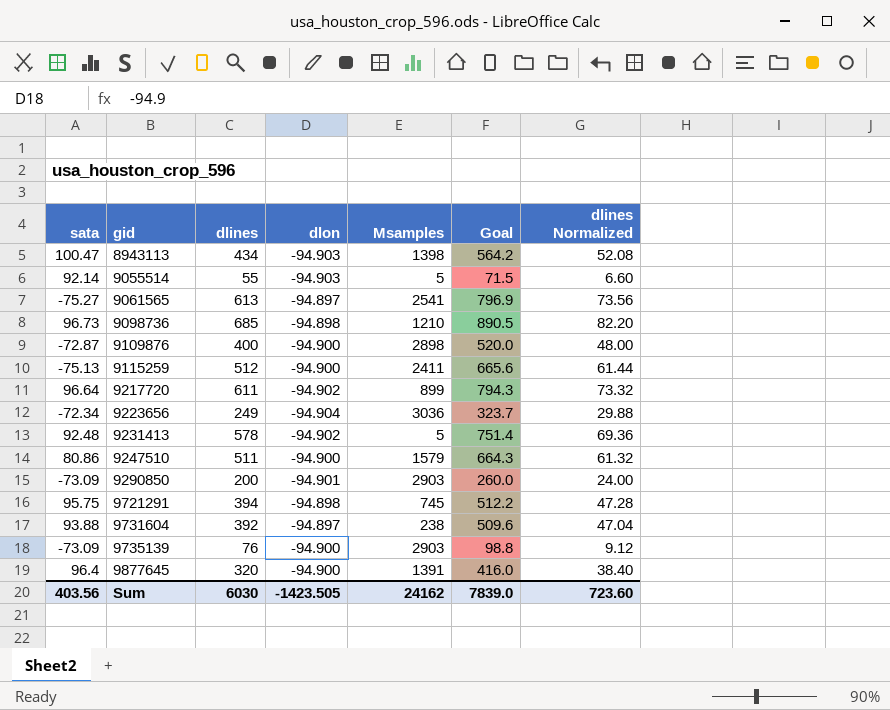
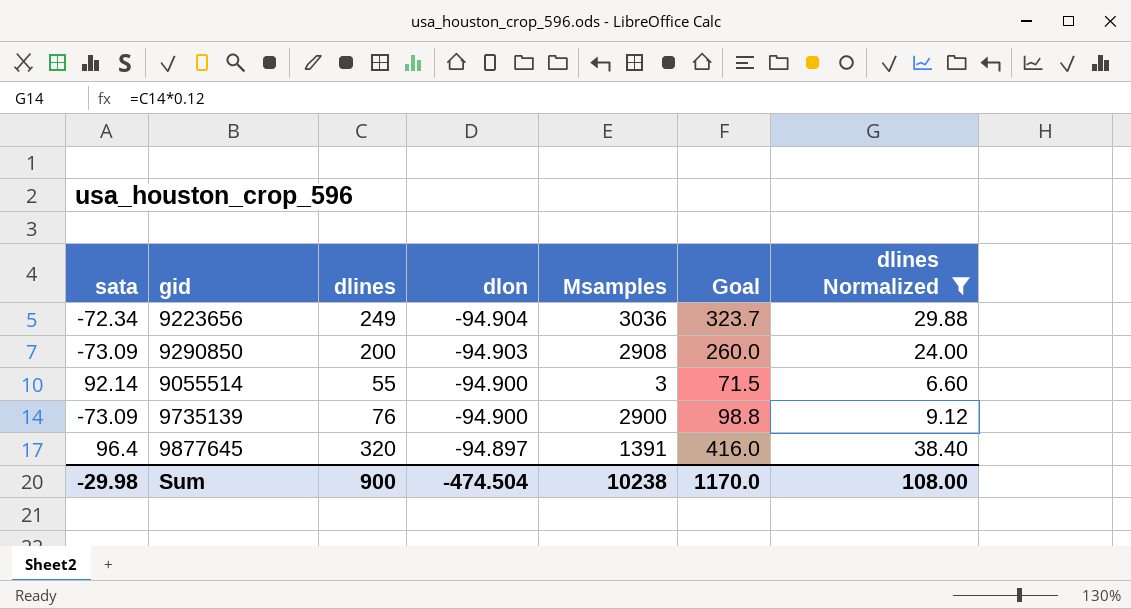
filter: none -> dlines Normalized <= 38.40
row order: gid ascending -> dlon ascending
9290850 | dlon: -94.901 -> -94.903
9290850 | Msamples: 2903 -> 2908
9055514 | dlon: -94.903 -> -94.900
9055514 | Msamples: 5 -> 3
9735139 | Msamples: 2903 -> 2900
9877645 | dlon: -94.900 -> -94.897
Sum | sata: 403.56 -> -29.98
Sum | dlines: 6030 -> 900
Sum | dlon: -1423.505 -> -474.504
Sum | Msamples: 24162 -> 10238
Sum | Goal: 7839.0 -> 1170.0
Sum | dlines Normalized: 723.60 -> 108.00

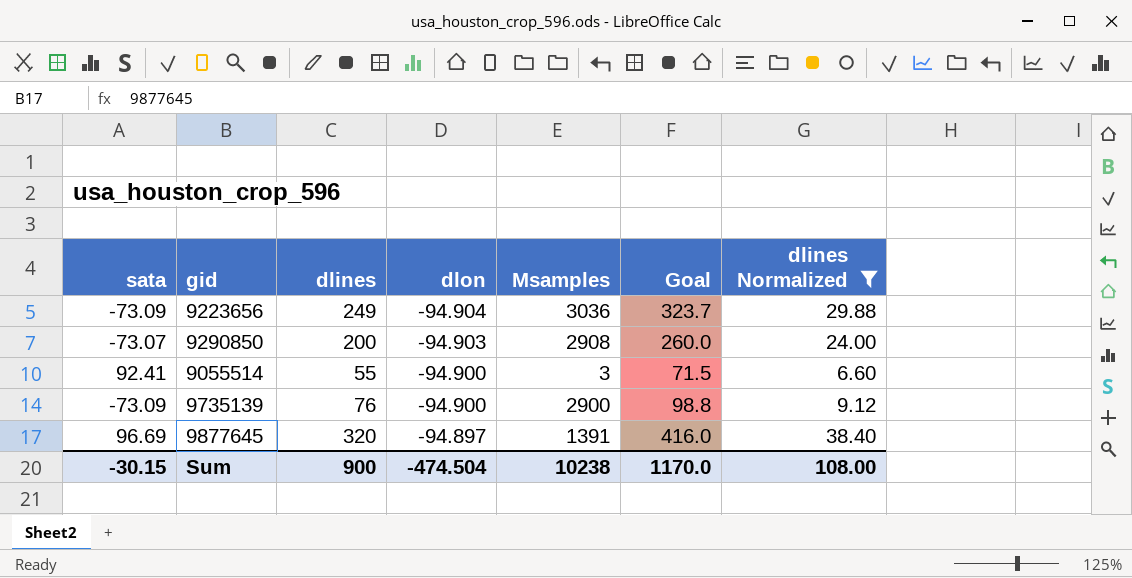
9223656 | sata: -72.34 -> -73.09
9290850 | sata: -73.09 -> -73.07
9055514 | sata: 92.14 -> 92.41
9877645 | sata: 96.4 -> 96.69
Sum | sata: -29.98 -> -30.15

